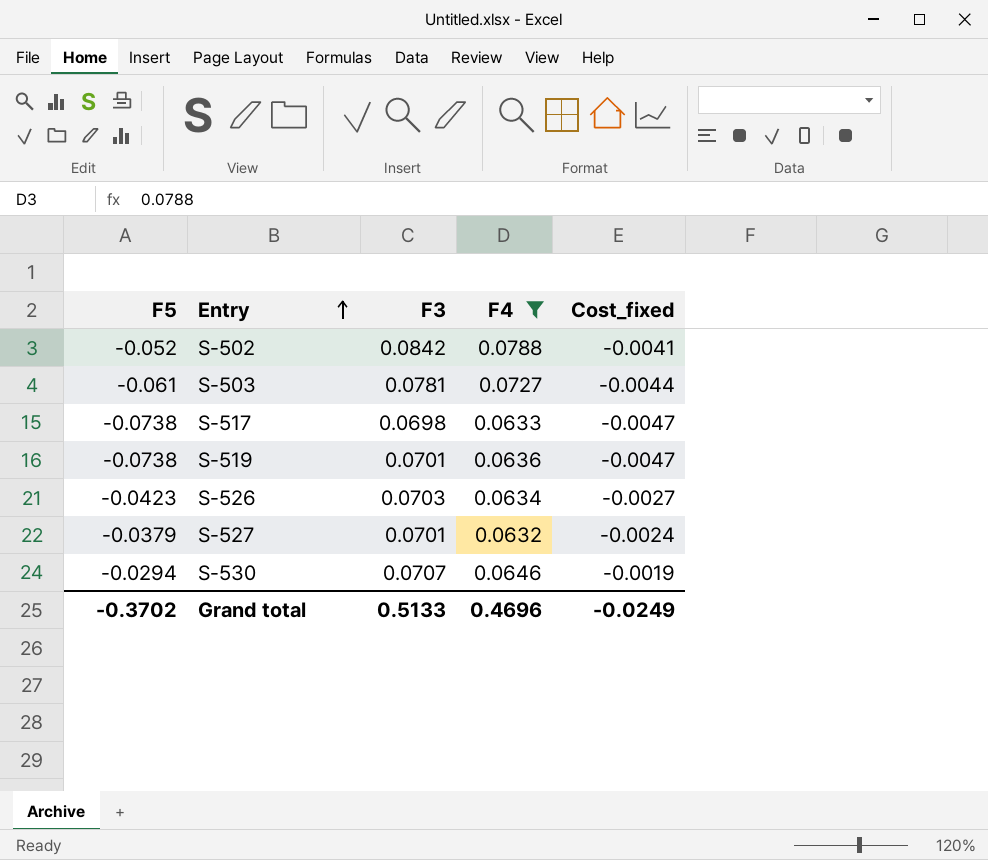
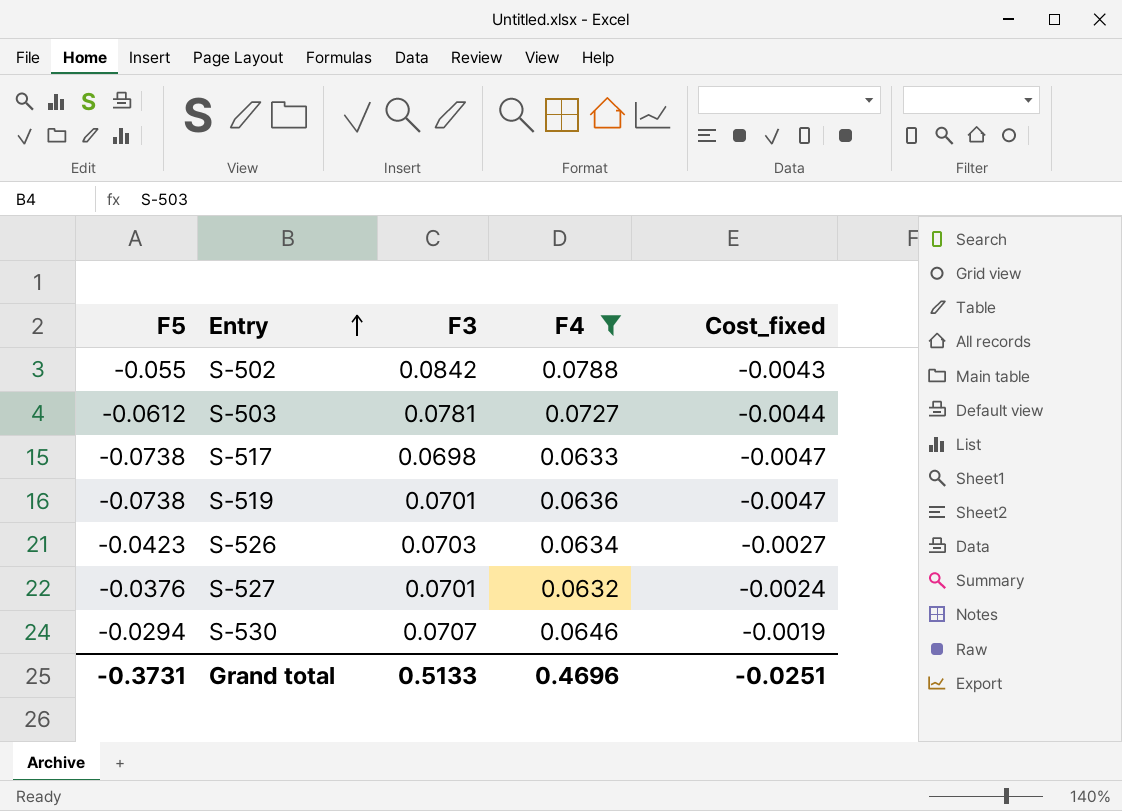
S-502 | F5: -0.052 -> -0.055
S-502 | Cost_fixed: -0.0041 -> -0.0043
S-503 | F5: -0.061 -> -0.0612
S-527 | F5: -0.0379 -> -0.0376
Grand total | F5: -0.3702 -> -0.3731
Grand total | Cost_fixed: -0.0249 -> -0.0251

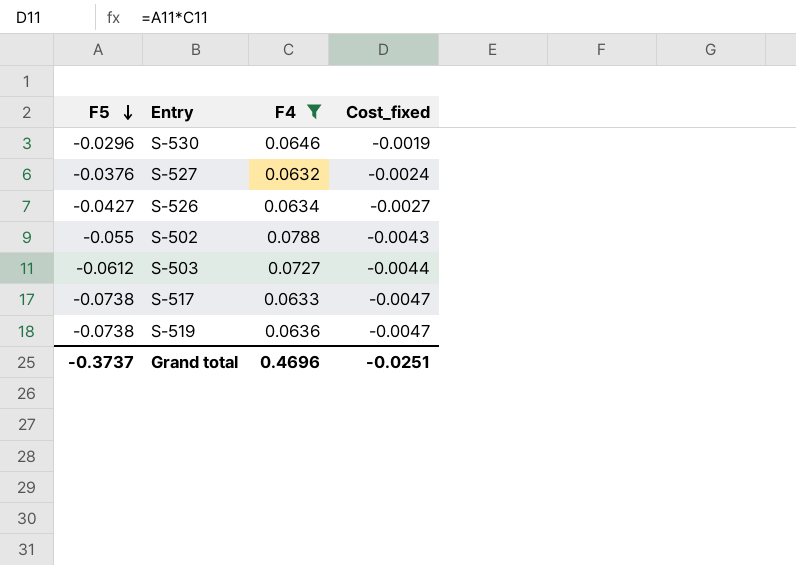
row order: Entry ascending -> F5 descending
column F3 | position: 3 -> none
S-530 | F5: -0.0294 -> -0.0296
S-526 | F5: -0.0423 -> -0.0427
Grand total | F5: -0.3731 -> -0.3737

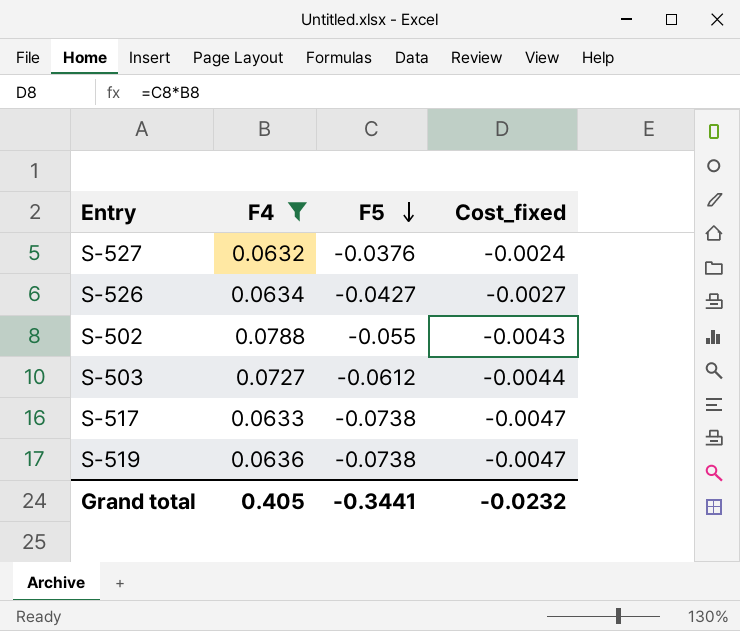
column F5 | position: 1 -> 3
row S-530: -0.0296 | 0.0646 | -0.0019 -> none
Grand total | F4: 0.4696 -> 0.405
Grand total | F5: -0.3737 -> -0.3441
Grand total | Cost_fixed: -0.0251 -> -0.0232

